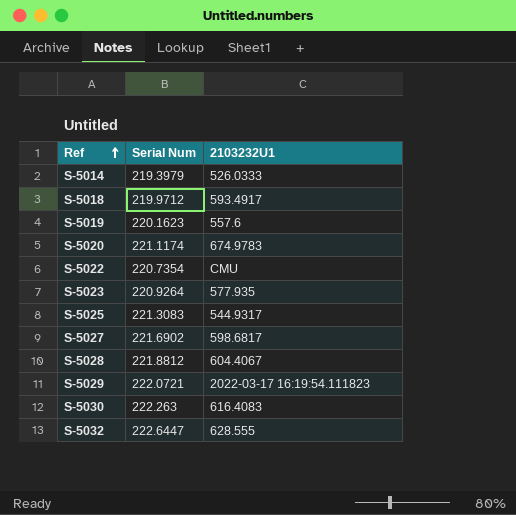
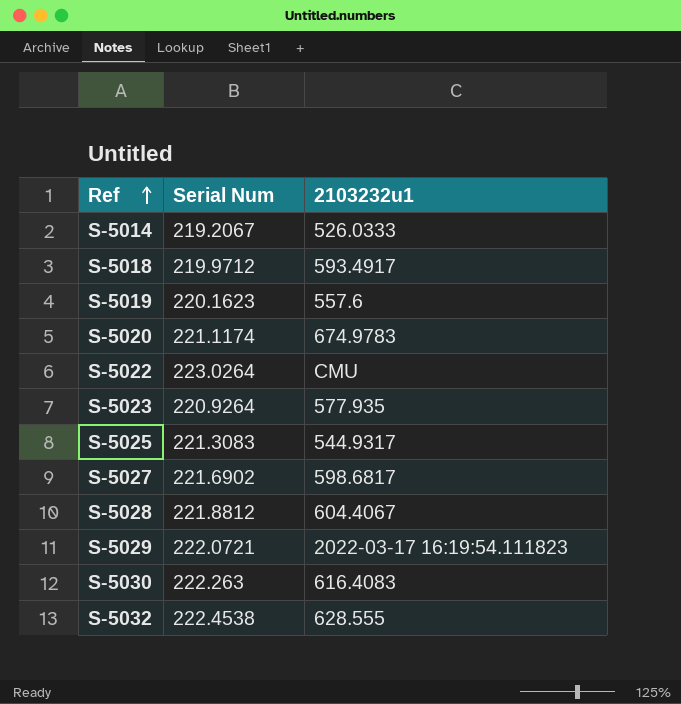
column name: 2103232U1 -> 2103232u1
S-5014 | Serial Num: 219.3979 -> 219.2067
S-5022 | Serial Num: 220.7354 -> 223.0264
S-5032 | Serial Num: 222.6447 -> 222.4538

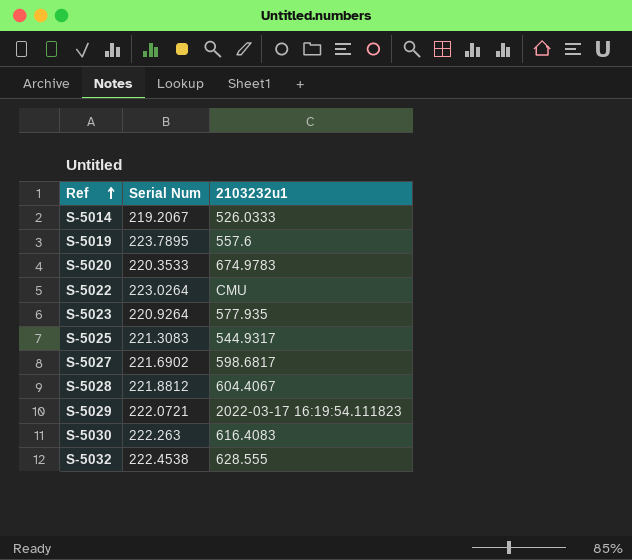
row S-5018: 219.9712 | 593.4917 -> none
S-5019 | Serial Num: 220.1623 -> 223.7895
S-5020 | Serial Num: 221.1174 -> 220.3533

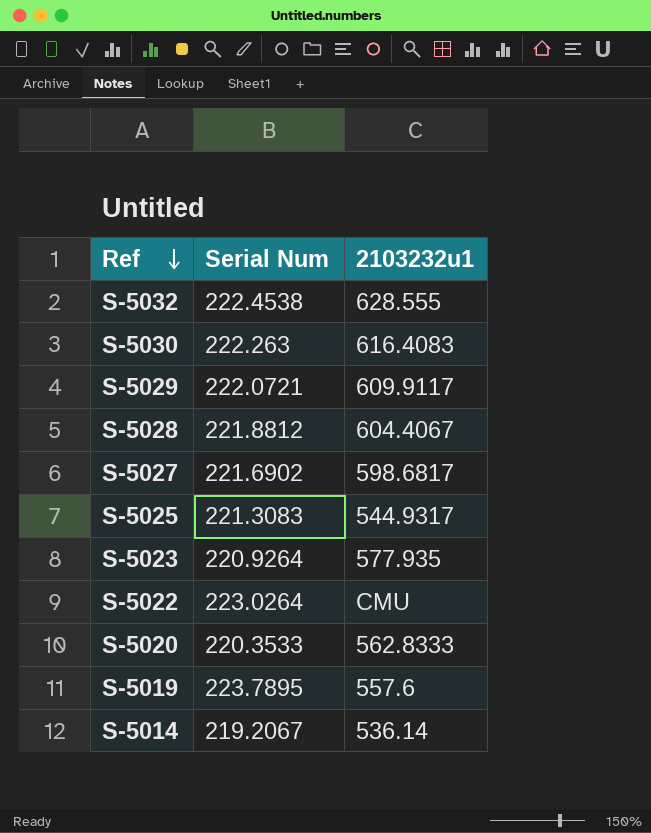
row order: Ref ascending -> Ref descending
S-5029 | 2103232u1: 2022-03-17 16:19:54.111823 -> 609.9117
S-5020 | 2103232u1: 674.9783 -> 562.8333
S-5014 | 2103232u1: 526.0333 -> 536.14

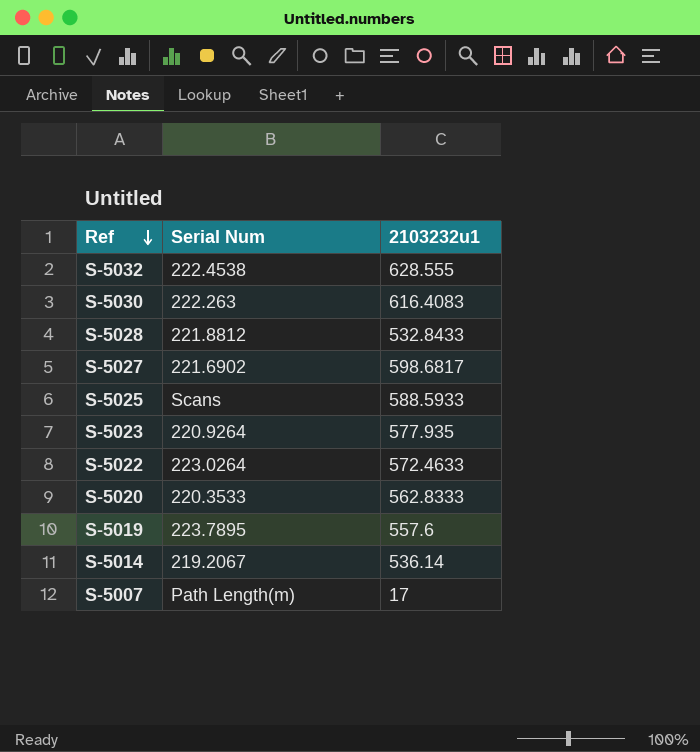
row S-5029: 222.0721 | 609.9117 -> none
S-5028 | 2103232u1: 604.4067 -> 532.8433
S-5025 | Serial Num: 221.3083 -> Scans
S-5025 | 2103232u1: 544.9317 -> 588.5933
S-5022 | 2103232u1: CMU -> 572.4633
row S-5007: none -> Path Length(m) | 17

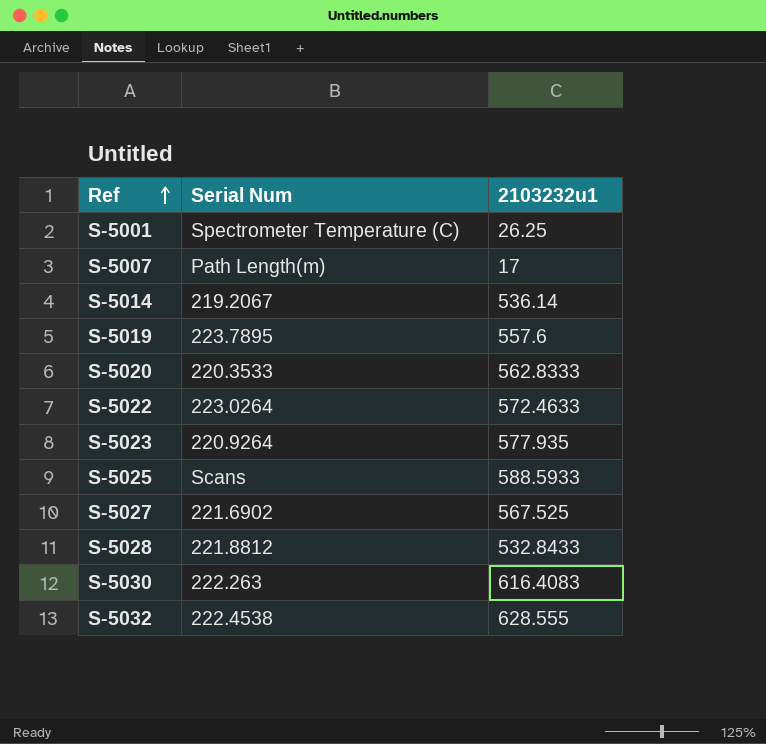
row order: Ref descending -> Ref ascending
row S-5001: none -> Spectrometer Temperature (C) | 26.25
S-5027 | 2103232u1: 598.6817 -> 567.525

